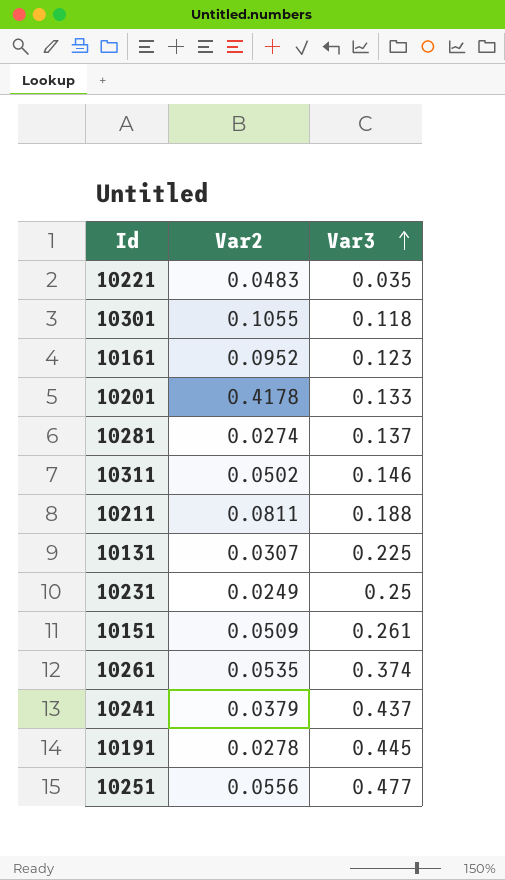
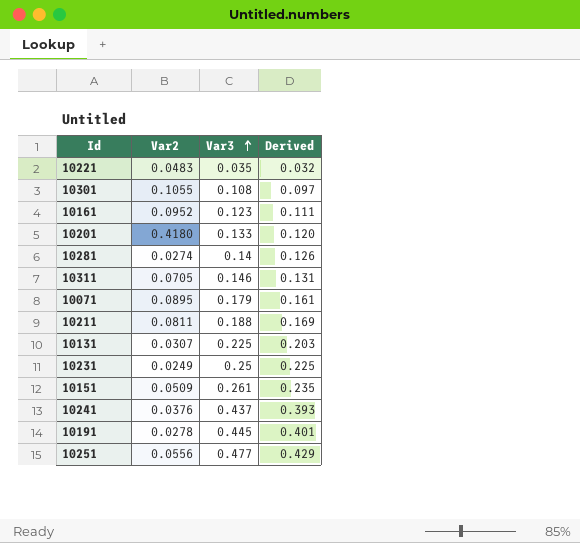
column Derived | formula: none -> [Var3] * 0.9
row 10261: 0.0535 | 0.374 -> none
10301 | Var3: 0.118 -> 0.108
10201 | Var2: 0.4178 -> 0.4180
10281 | Var3: 0.137 -> 0.14
10311 | Var2: 0.0502 -> 0.0705
row 10071: none -> 0.0895 | 0.179 | 0.161
10241 | Var2: 0.0379 -> 0.0376

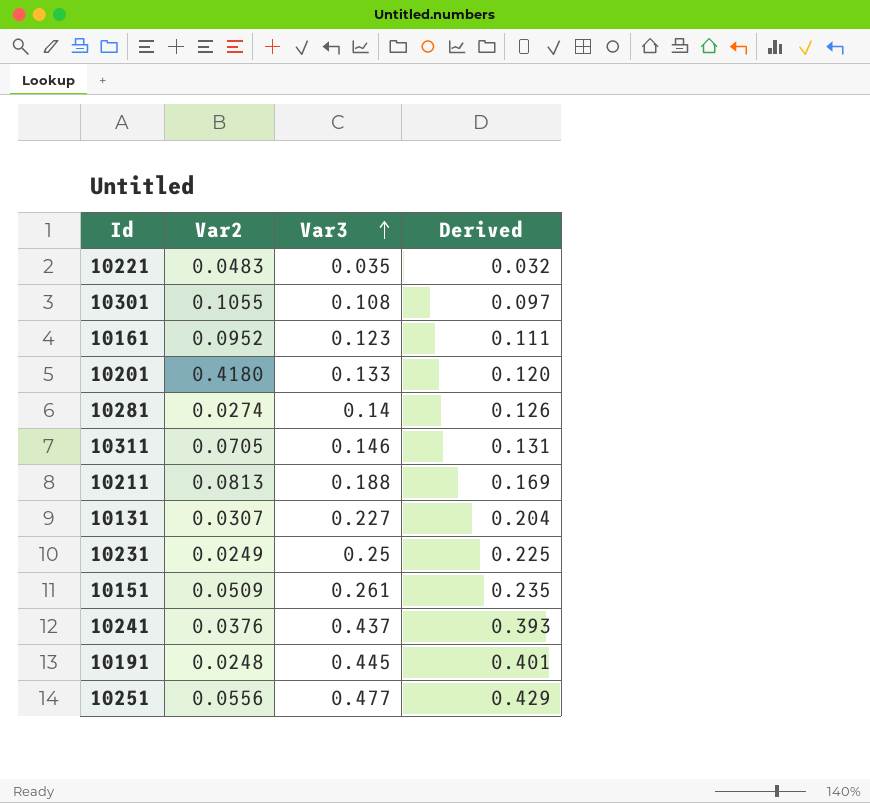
row 10071: 0.0895 | 0.179 | 0.161 -> none
10211 | Var2: 0.0811 -> 0.0813
10131 | Var3: 0.225 -> 0.227
10131 | Derived: 0.203 -> 0.204
10191 | Var2: 0.0278 -> 0.0248

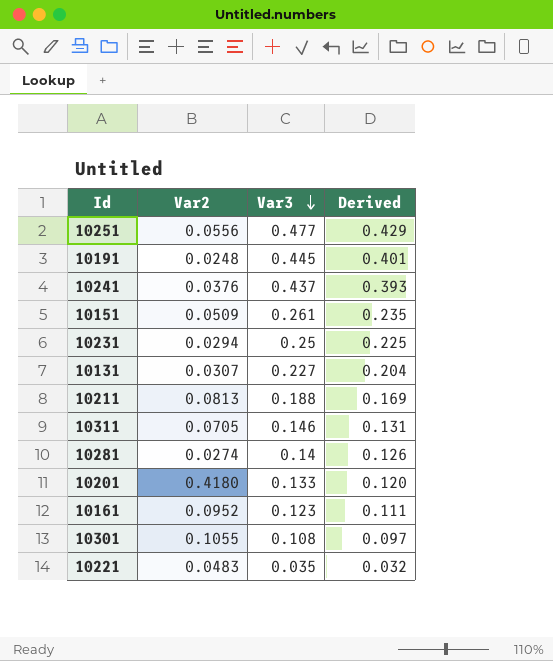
row order: Var3 ascending -> Var3 descending
10231 | Var2: 0.0249 -> 0.0294

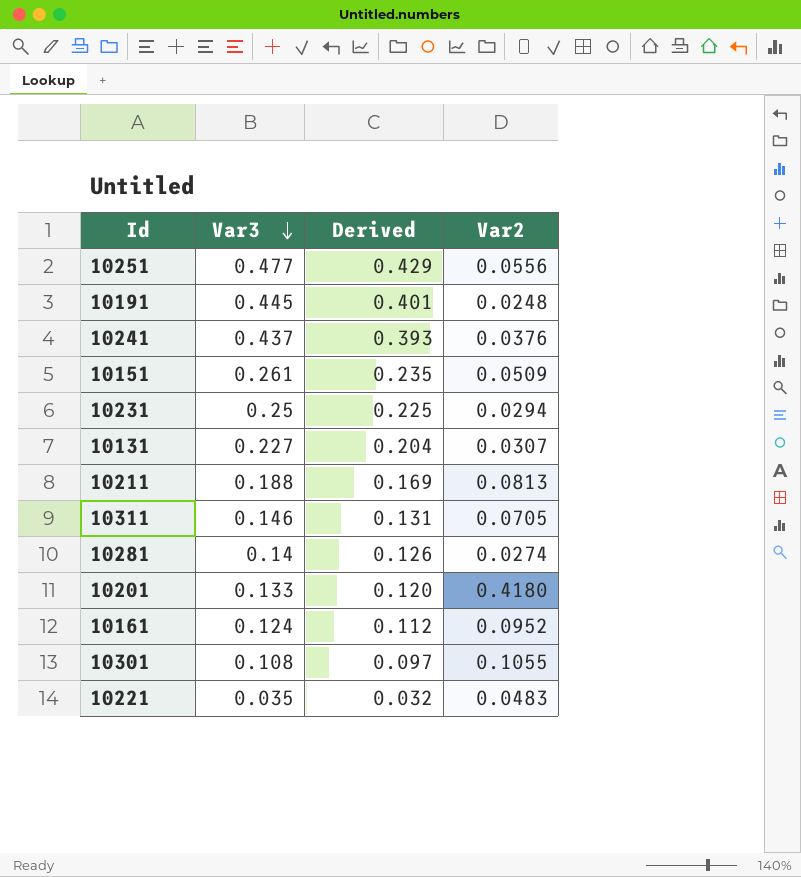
column Var2 | position: 2 -> 4
10161 | Var3: 0.123 -> 0.124
10161 | Derived: 0.111 -> 0.112

